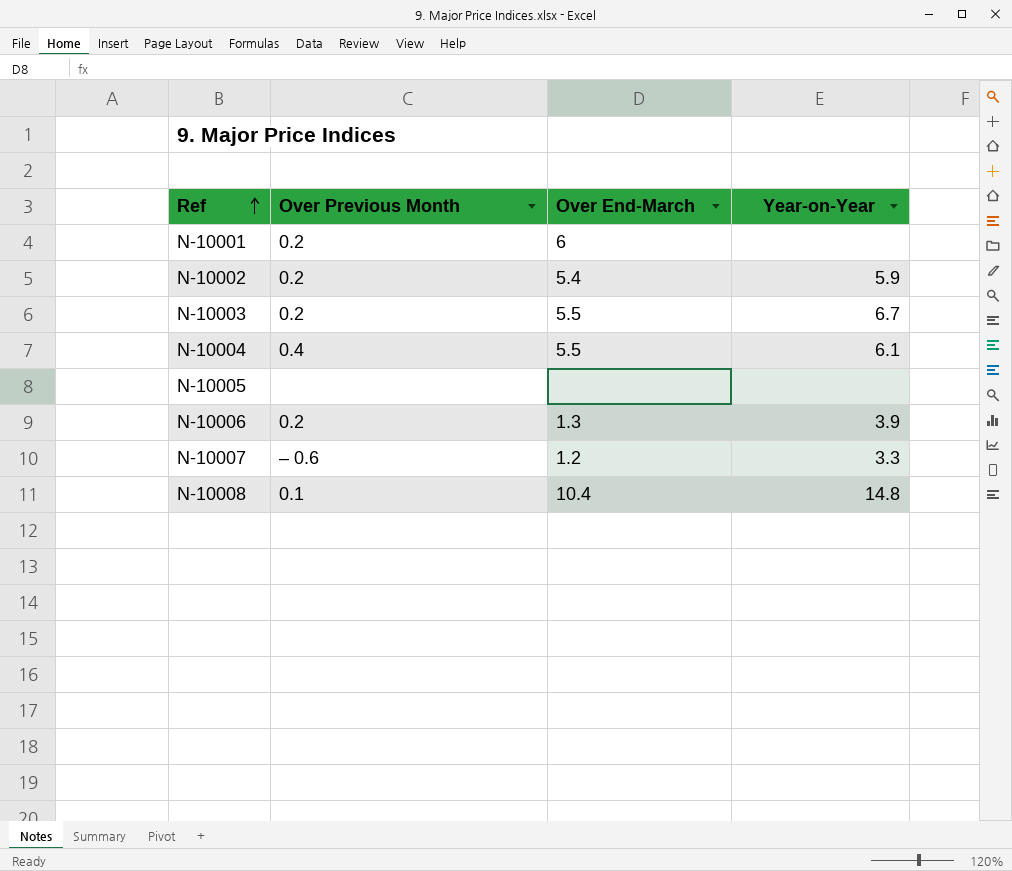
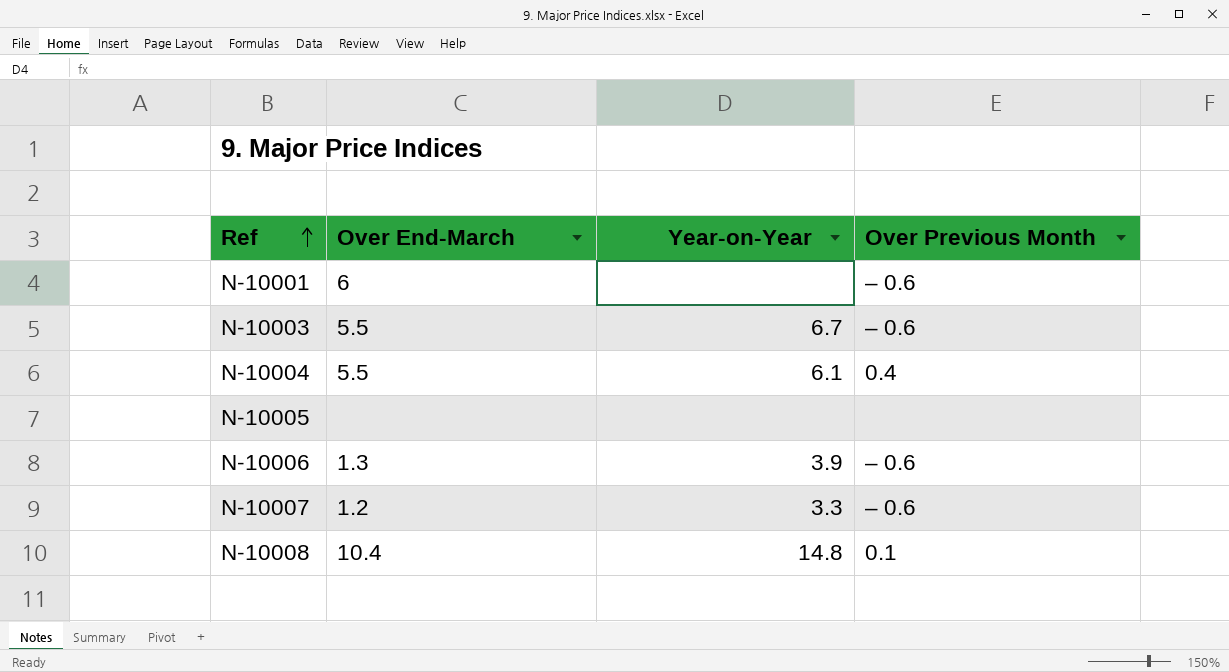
column Over Previous Month | position: 2 -> 4
row N-10002: 0.2 | 5.4 | 5.9 -> none
N-10001 | Over Previous Month: 0.2 -> – 0.6
N-10003 | Over Previous Month: 0.2 -> – 0.6
N-10006 | Over Previous Month: 0.2 -> – 0.6

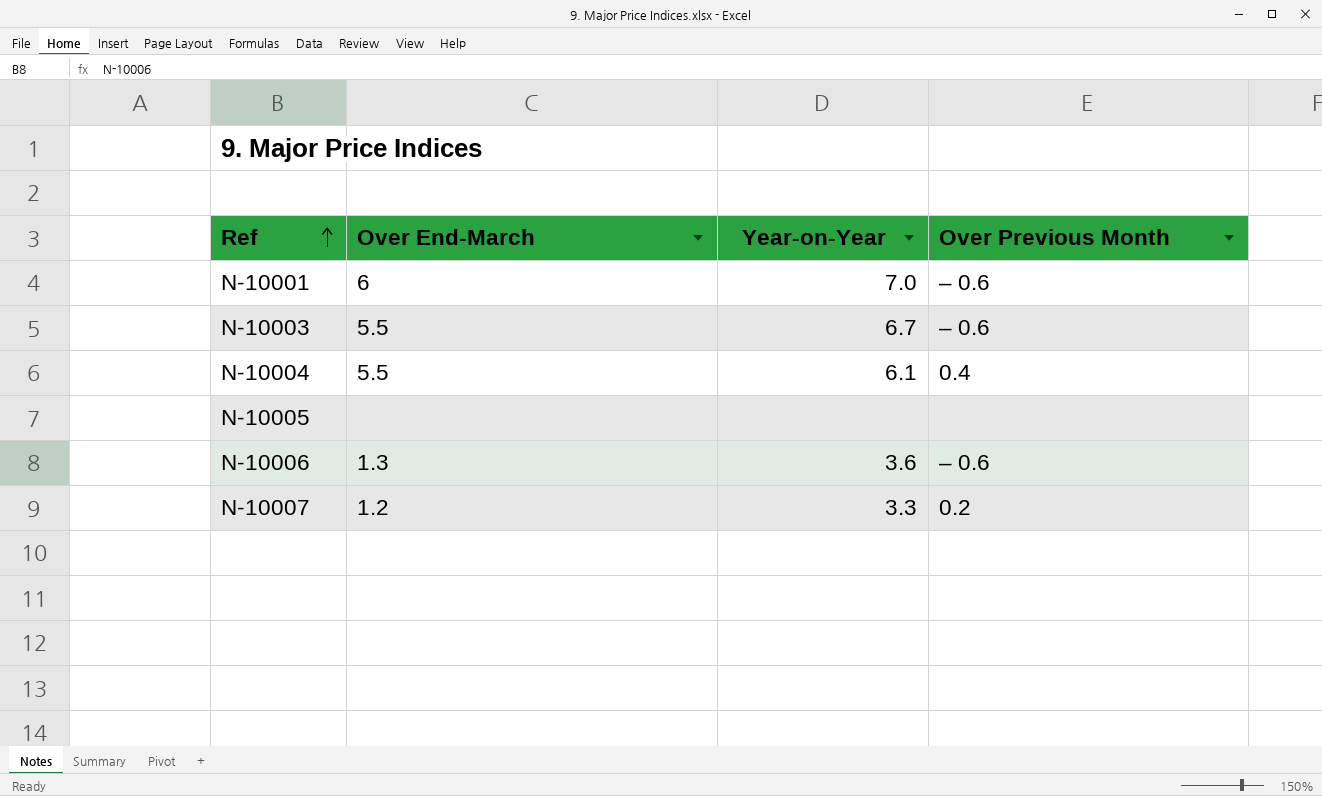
row N-10008: 10.4 | 14.8 | 0.1 -> none
N-10001 | Year-on-Year: none -> 7.0
N-10006 | Year-on-Year: 3.9 -> 3.6
N-10007 | Over Previous Month: – 0.6 -> 0.2

